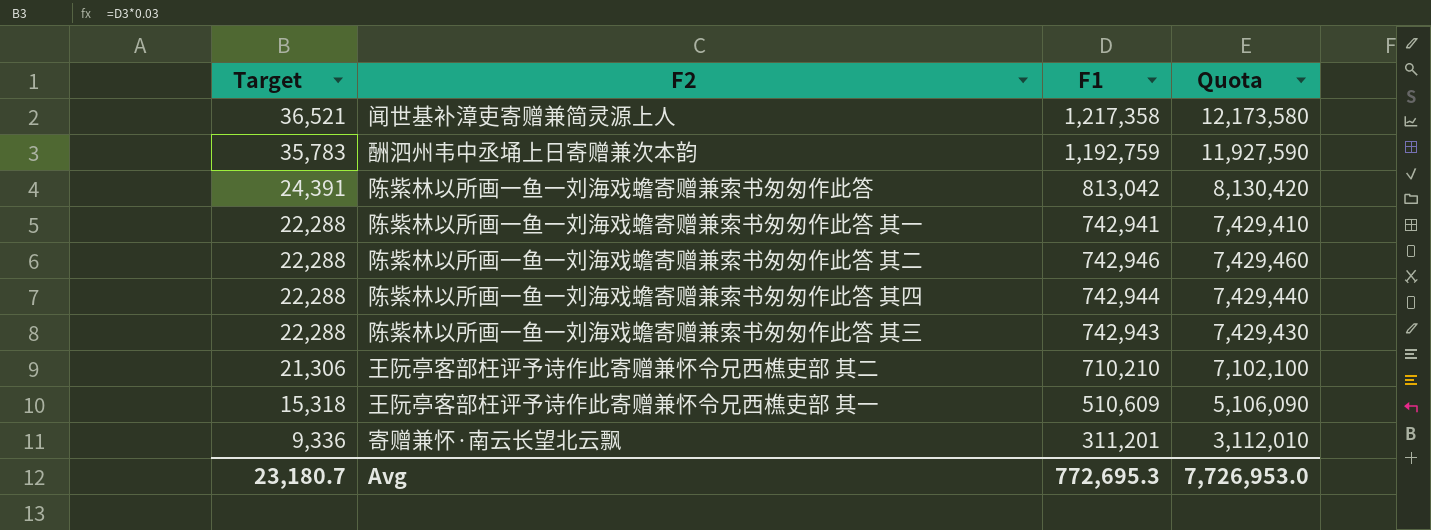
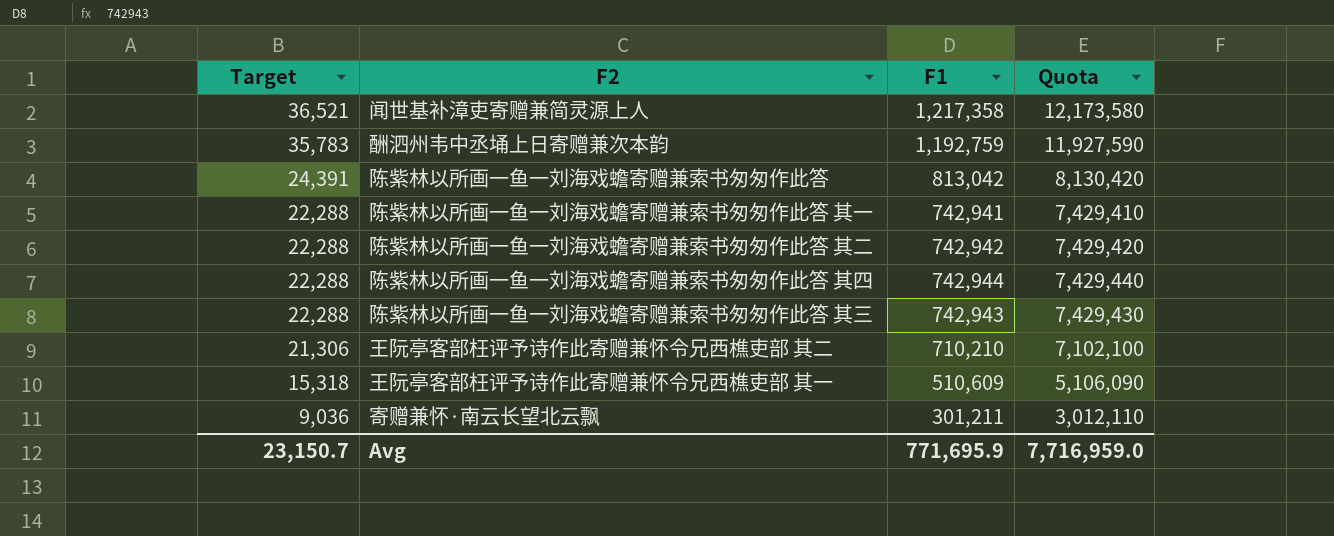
陈紫林以所画一鱼一刘海戏蟾寄赠兼索书匆匆作此答 其二 | F1: 742,946 -> 742,942
陈紫林以所画一鱼一刘海戏蟾寄赠兼索书匆匆作此答 其二 | Quota: 7,429,460 -> 7,429,420
寄赠兼怀·南云长望北云飘 | Target: 9,336 -> 9,036
寄赠兼怀·南云长望北云飘 | F1: 311,201 -> 301,211
寄赠兼怀·南云长望北云飘 | Quota: 3,112,010 -> 3,012,110
Avg | Target: 23,180.7 -> 23,150.7
Avg | F1: 772,695.3 -> 771,695.9
Avg | Quota: 7,726,953.0 -> 7,716,959.0

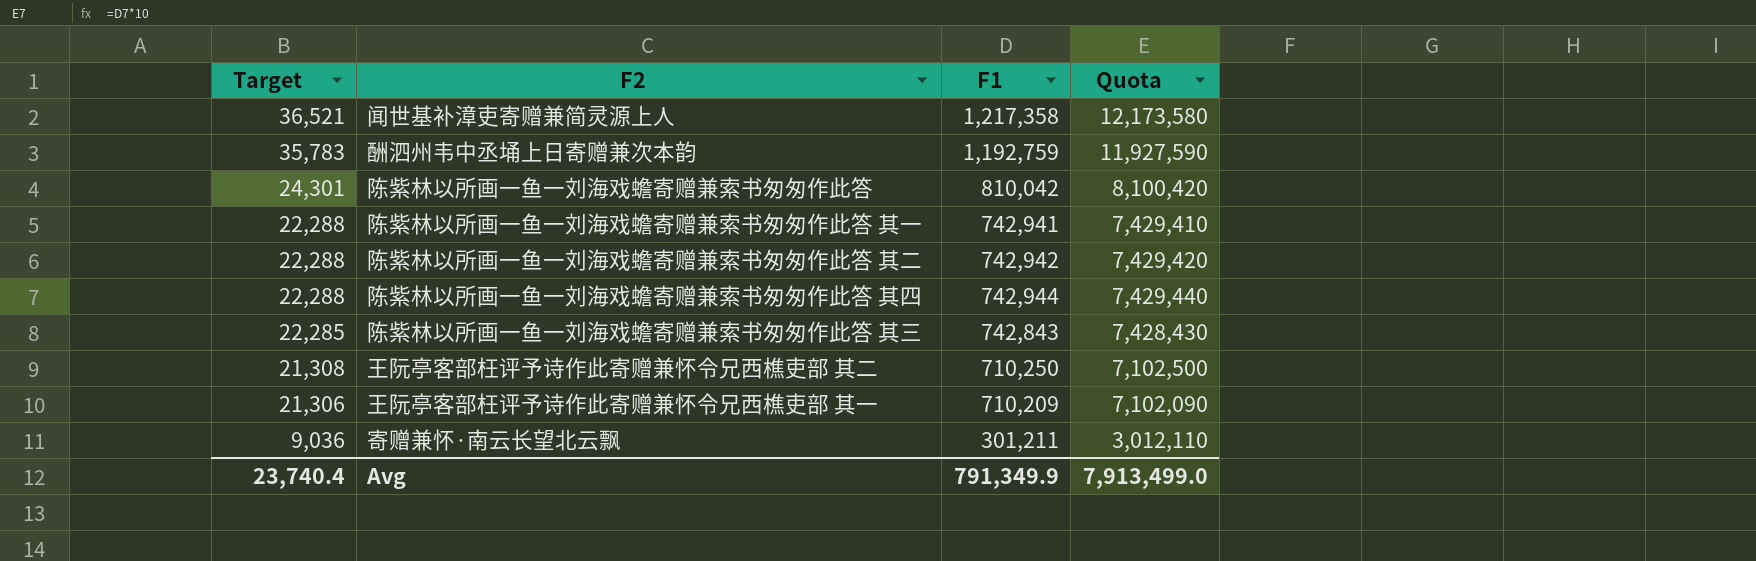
陈紫林以所画一鱼一刘海戏蟾寄赠兼索书匆匆作此答 | Target: 24,391 -> 24,301
陈紫林以所画一鱼一刘海戏蟾寄赠兼索书匆匆作此答 | F1: 813,042 -> 810,042
陈紫林以所画一鱼一刘海戏蟾寄赠兼索书匆匆作此答 | Quota: 8,130,420 -> 8,100,420
陈紫林以所画一鱼一刘海戏蟾寄赠兼索书匆匆作此答 其三 | Target: 22,288 -> 22,285
陈紫林以所画一鱼一刘海戏蟾寄赠兼索书匆匆作此答 其三 | F1: 742,943 -> 742,843
陈紫林以所画一鱼一刘海戏蟾寄赠兼索书匆匆作此答 其三 | Quota: 7,429,430 -> 7,428,430
王阮亭客部枉评予诗作此寄赠兼怀令兄西樵吏部 其二 | Target: 21,306 -> 21,308
王阮亭客部枉评予诗作此寄赠兼怀令兄西樵吏部 其二 | F1: 710,210 -> 710,250
王阮亭客部枉评予诗作此寄赠兼怀令兄西樵吏部 其二 | Quota: 7,102,100 -> 7,102,500
王阮亭客部枉评予诗作此寄赠兼怀令兄西樵吏部 其一 | Target: 15,318 -> 21,306
王阮亭客部枉评予诗作此寄赠兼怀令兄西樵吏部 其一 | F1: 510,609 -> 710,209
王阮亭客部枉评予诗作此寄赠兼怀令兄西樵吏部 其一 | Quota: 5,106,090 -> 7,102,090
Avg | Target: 23,150.7 -> 23,740.4
Avg | F1: 771,695.9 -> 791,349.9
Avg | Quota: 7,716,959.0 -> 7,913,499.0

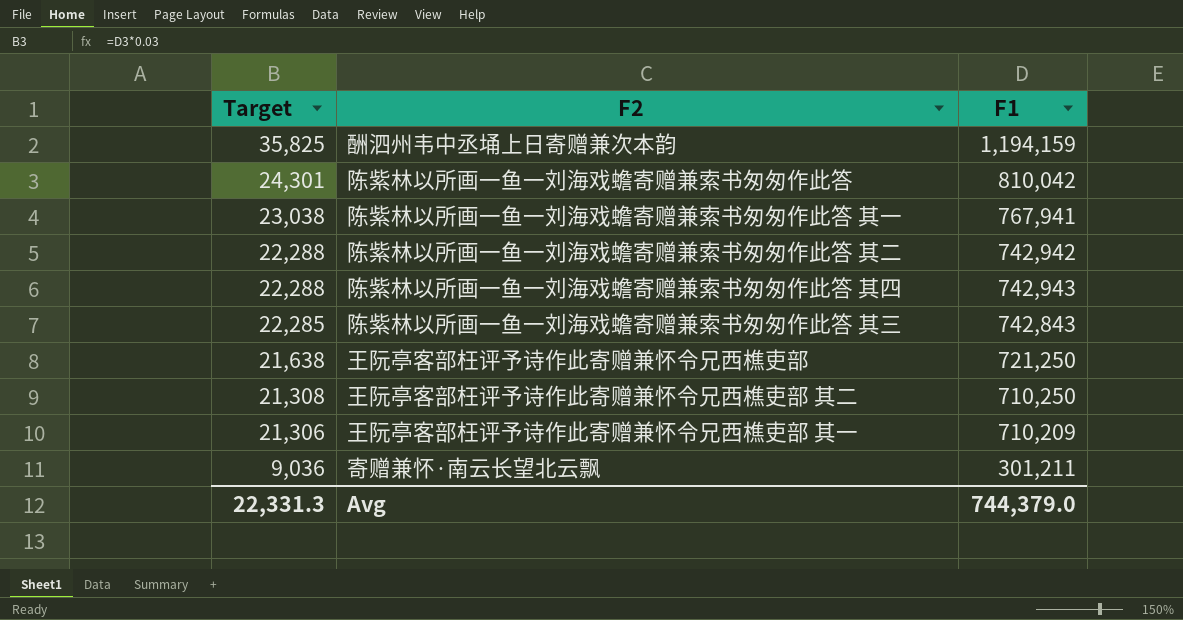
column Quota | formula: [F1] * 10 -> none
row 闻世基补漳吏寄赠兼简灵源上人: 36,521 | 1,217,358 | 12,173,580 -> none
酬泗州韦中丞埇上日寄赠兼次本韵 | Target: 35,783 -> 35,825
酬泗州韦中丞埇上日寄赠兼次本韵 | F1: 1,192,759 -> 1,194,159
陈紫林以所画一鱼一刘海戏蟾寄赠兼索书匆匆作此答 其一 | Target: 22,288 -> 23,038
陈紫林以所画一鱼一刘海戏蟾寄赠兼索书匆匆作此答 其一 | F1: 742,941 -> 767,941
陈紫林以所画一鱼一刘海戏蟾寄赠兼索书匆匆作此答 其四 | F1: 742,944 -> 742,943
row 王阮亭客部枉评予诗作此寄赠兼怀令兄西樵吏部: none -> 21,638 | 721,250
Avg | Target: 23,740.4 -> 22,331.3
Avg | F1: 791,349.9 -> 744,379.0

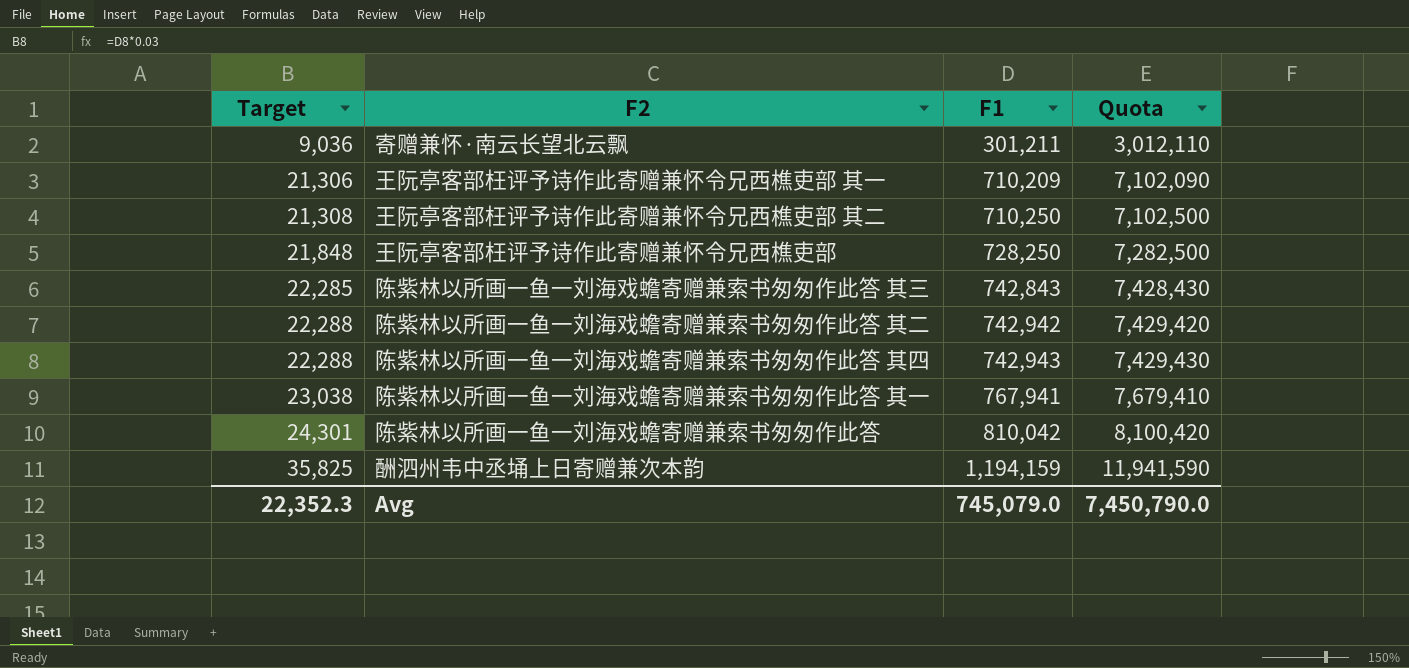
row order: Target descending -> Target ascending
column Quota | formula: none -> [F1] * 10
王阮亭客部枉评予诗作此寄赠兼怀令兄西樵吏部 | Target: 21,638 -> 21,848
王阮亭客部枉评予诗作此寄赠兼怀令兄西樵吏部 | F1: 721,250 -> 728,250
Avg | Target: 22,331.3 -> 22,352.3
Avg | F1: 744,379.0 -> 745,079.0

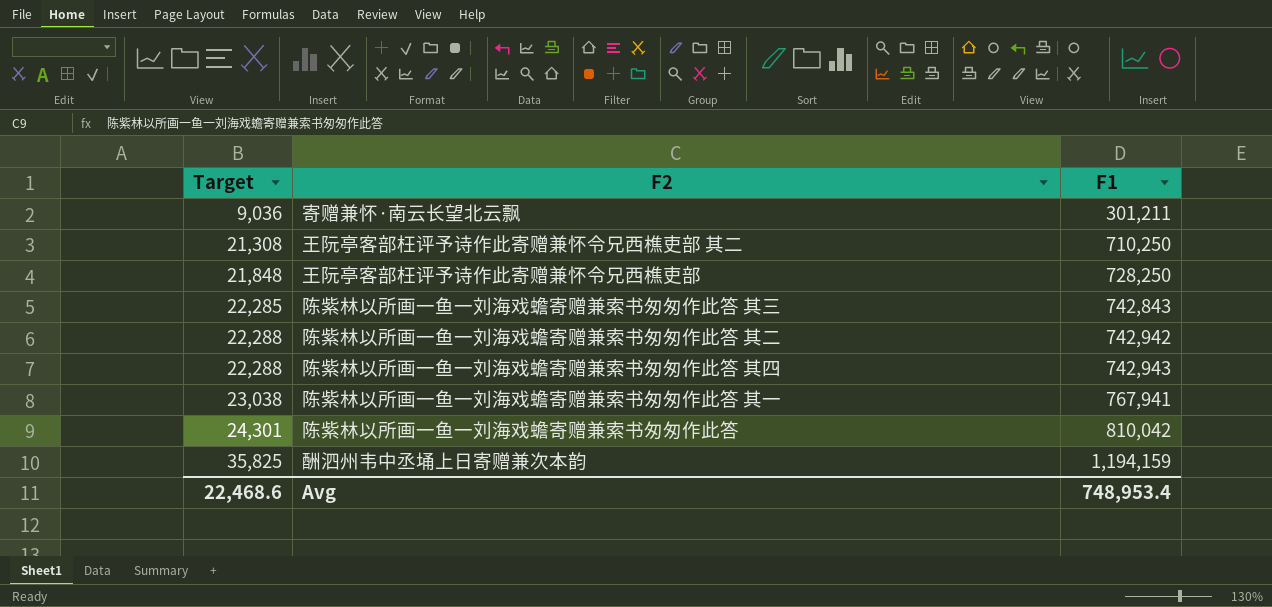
column Quota | formula: [F1] * 10 -> none
row 王阮亭客部枉评予诗作此寄赠兼怀令兄西樵吏部 其一: 21,306 | 710,209 | 7,102,090 -> none
Avg | Target: 22,352.3 -> 22,468.6
Avg | F1: 745,079.0 -> 748,953.4

